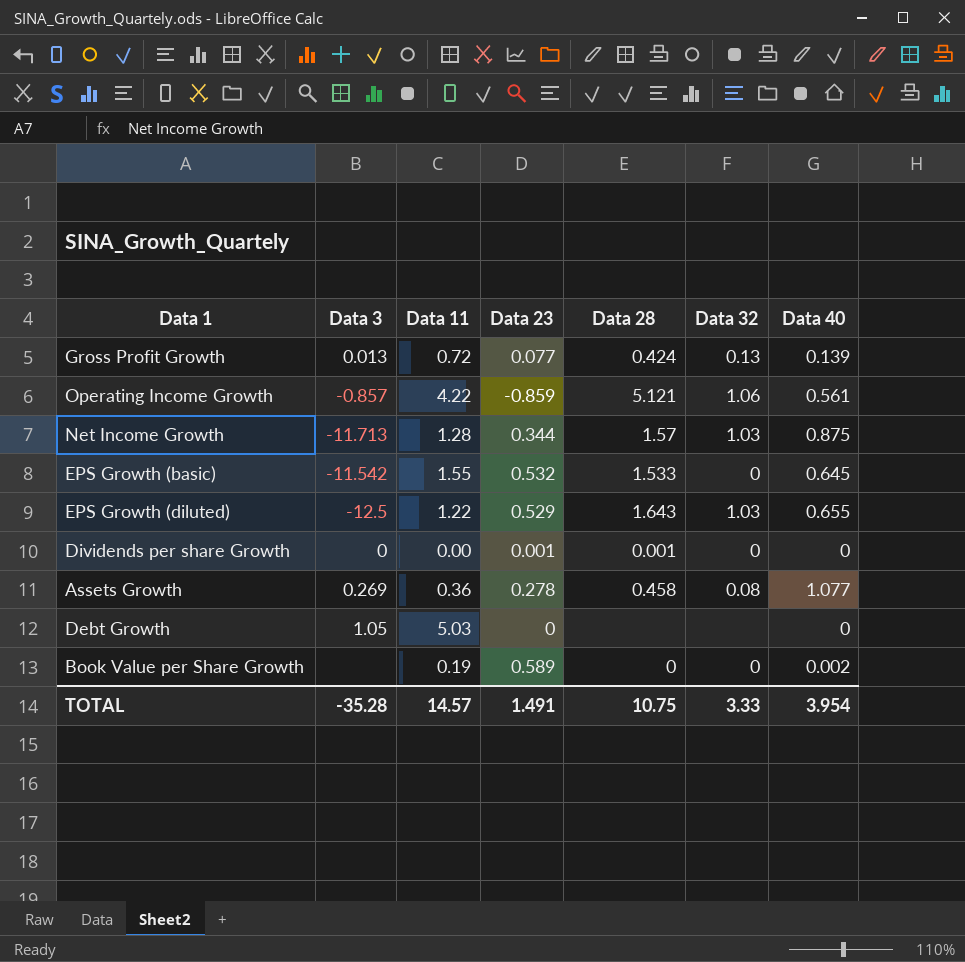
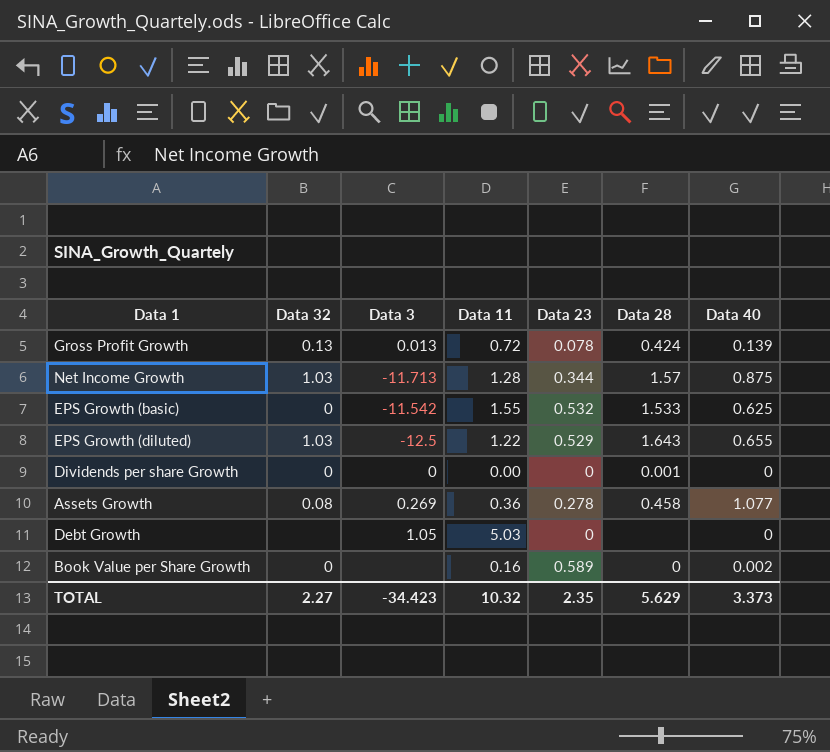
column Data 32 | position: 6 -> 2
row Operating Income Growth: -0.857 | 4.22 | -0.859 | 5.121 | 1.06 | 0.561 -> none
Gross Profit Growth | Data 23: 0.077 -> 0.078
EPS Growth (basic) | Data 40: 0.645 -> 0.625
Dividends per share Growth | Data 23: 0.001 -> 0
Book Value per Share Growth | Data 11: 0.19 -> 0.16
TOTAL | Data 32: 3.33 -> 2.27
TOTAL | Data 3: -35.28 -> -34.423
TOTAL | Data 11: 14.57 -> 10.32
TOTAL | Data 23: 1.491 -> 2.35
TOTAL | Data 28: 10.75 -> 5.629
TOTAL | Data 40: 3.954 -> 3.373

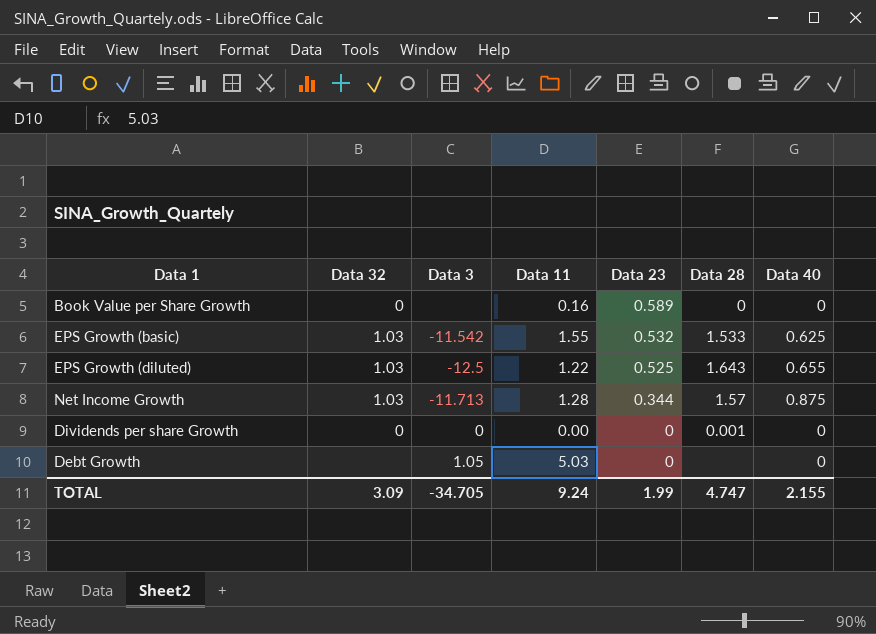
row order: none -> Data 23 descending
row Gross Profit Growth: 0.13 | 0.013 | 0.72 | 0.078 | 0.424 | 0.139 -> none
row Assets Growth: 0.08 | 0.269 | 0.36 | 0.278 | 0.458 | 1.077 -> none
Book Value per Share Growth | Data 40: 0.002 -> 0
EPS Growth (basic) | Data 32: 0 -> 1.03
EPS Growth (diluted) | Data 23: 0.529 -> 0.525
TOTAL | Data 32: 2.27 -> 3.09
TOTAL | Data 3: -34.423 -> -34.705
TOTAL | Data 11: 10.32 -> 9.24
TOTAL | Data 23: 2.35 -> 1.99
TOTAL | Data 28: 5.629 -> 4.747
TOTAL | Data 40: 3.373 -> 2.155

